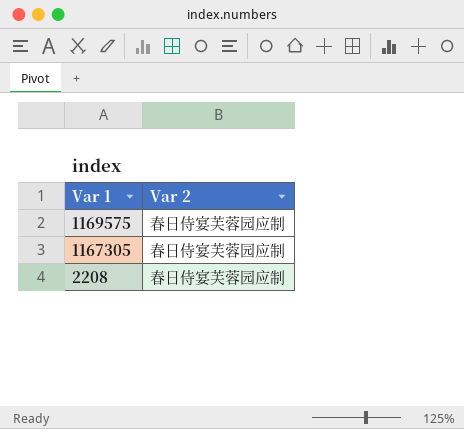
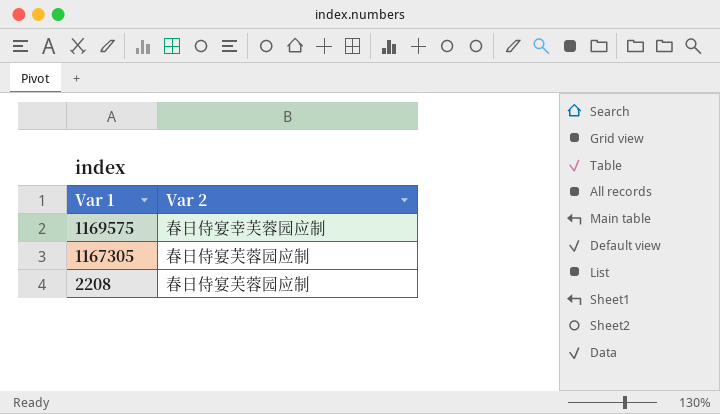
1169575 | Var 2: 春日侍宴芙蓉园应制 -> 春日侍宴幸芙蓉园应制

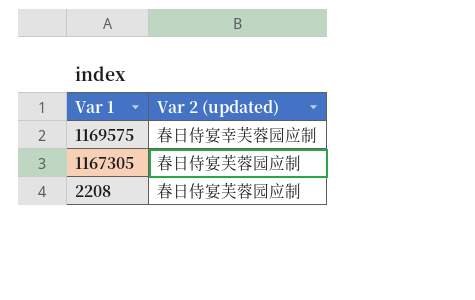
column name: Var 2 -> Var 2 (updated)

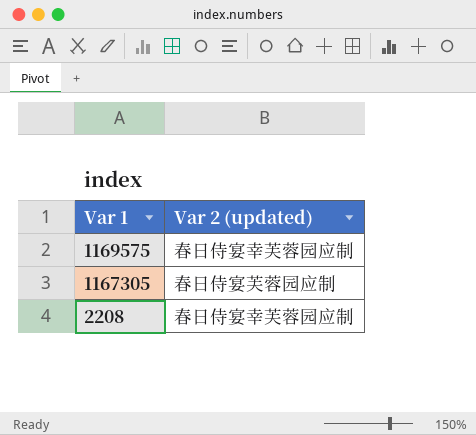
2208 | Var 2 (updated): 春日侍宴芙蓉园应制 -> 春日侍宴幸芙蓉园应制

